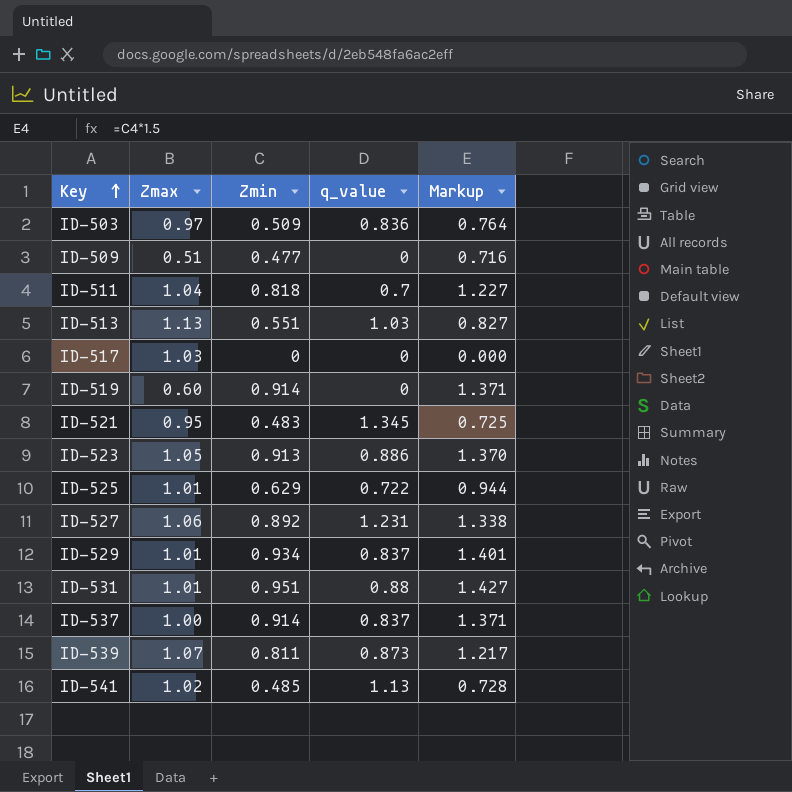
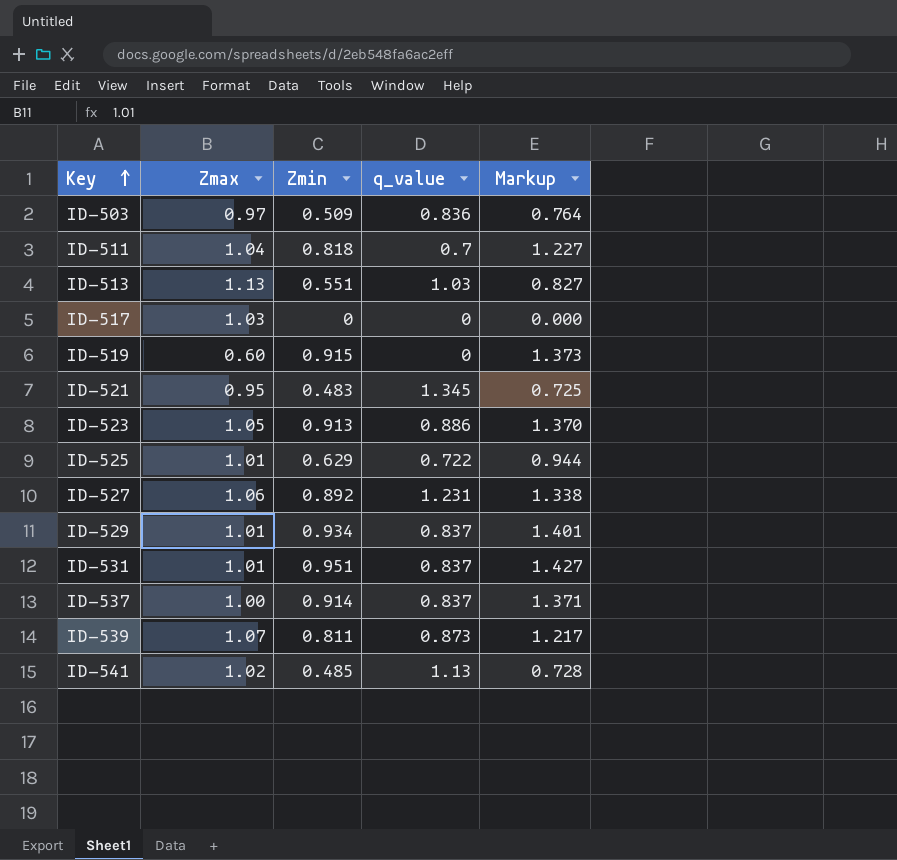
row ID-509: 0.51 | 0.477 | 0 | 0.716 -> none
ID-519 | Zmin: 0.914 -> 0.915
ID-519 | Markup: 1.371 -> 1.373
ID-531 | q_value: 0.88 -> 0.837

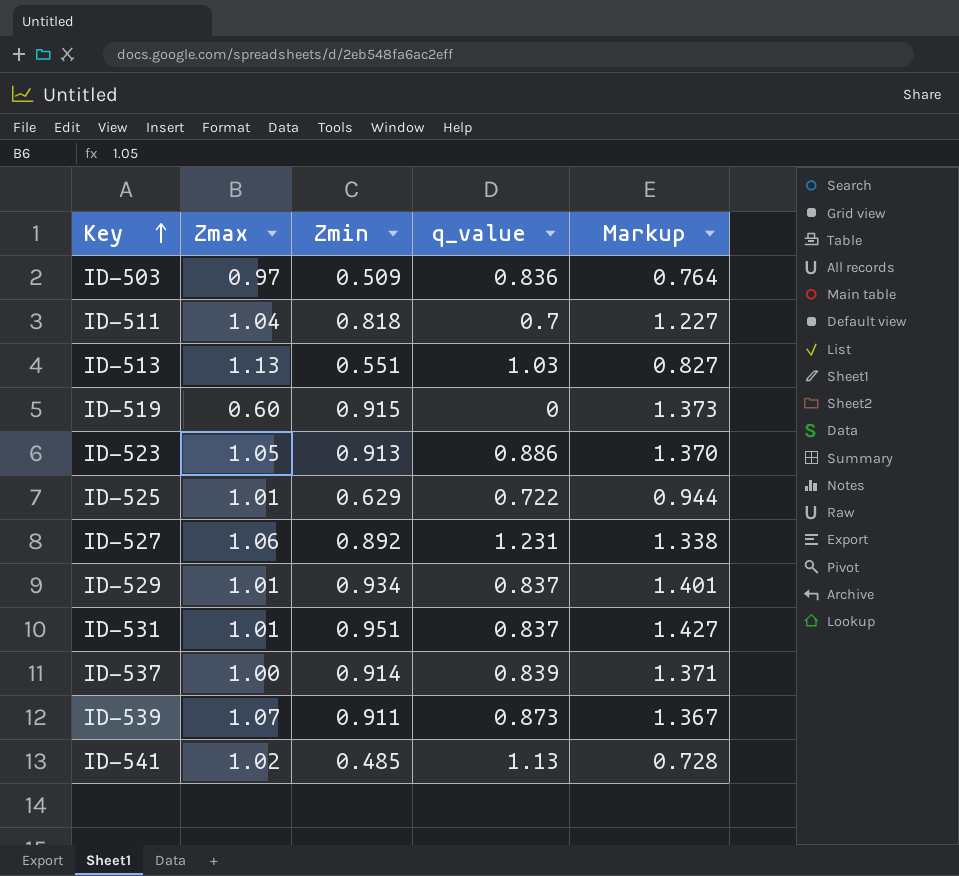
row ID-517: 1.03 | 0 | 0 | 0.000 -> none
row ID-521: 0.95 | 0.483 | 1.345 | 0.725 -> none
ID-537 | q_value: 0.837 -> 0.839
ID-539 | Zmin: 0.811 -> 0.911
ID-539 | Markup: 1.217 -> 1.367

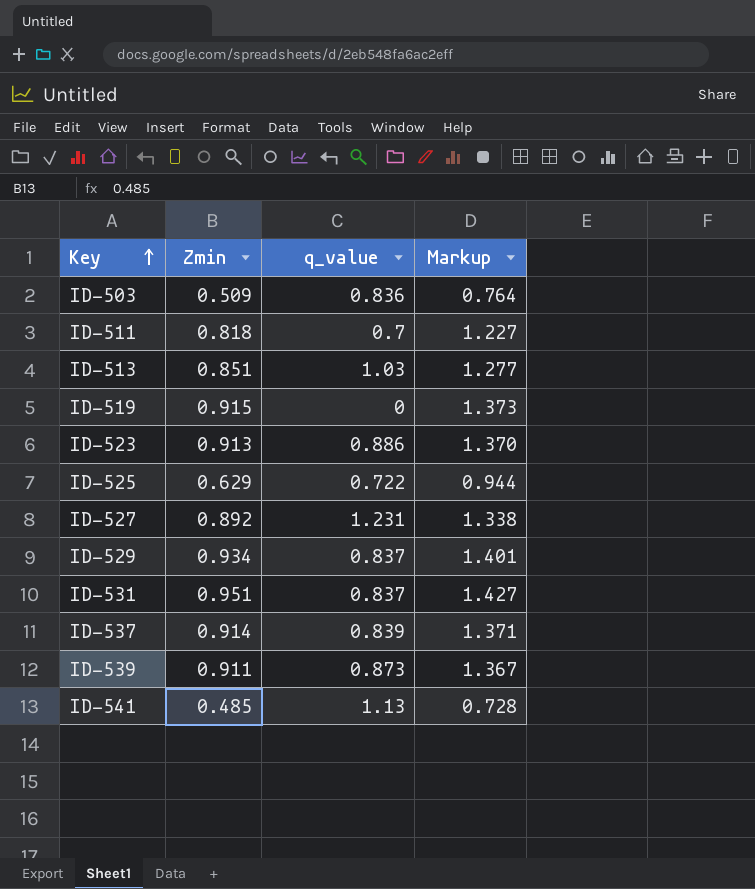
column Zmax | position: 2 -> none
ID-513 | Zmin: 0.551 -> 0.851
ID-513 | Markup: 0.827 -> 1.277

